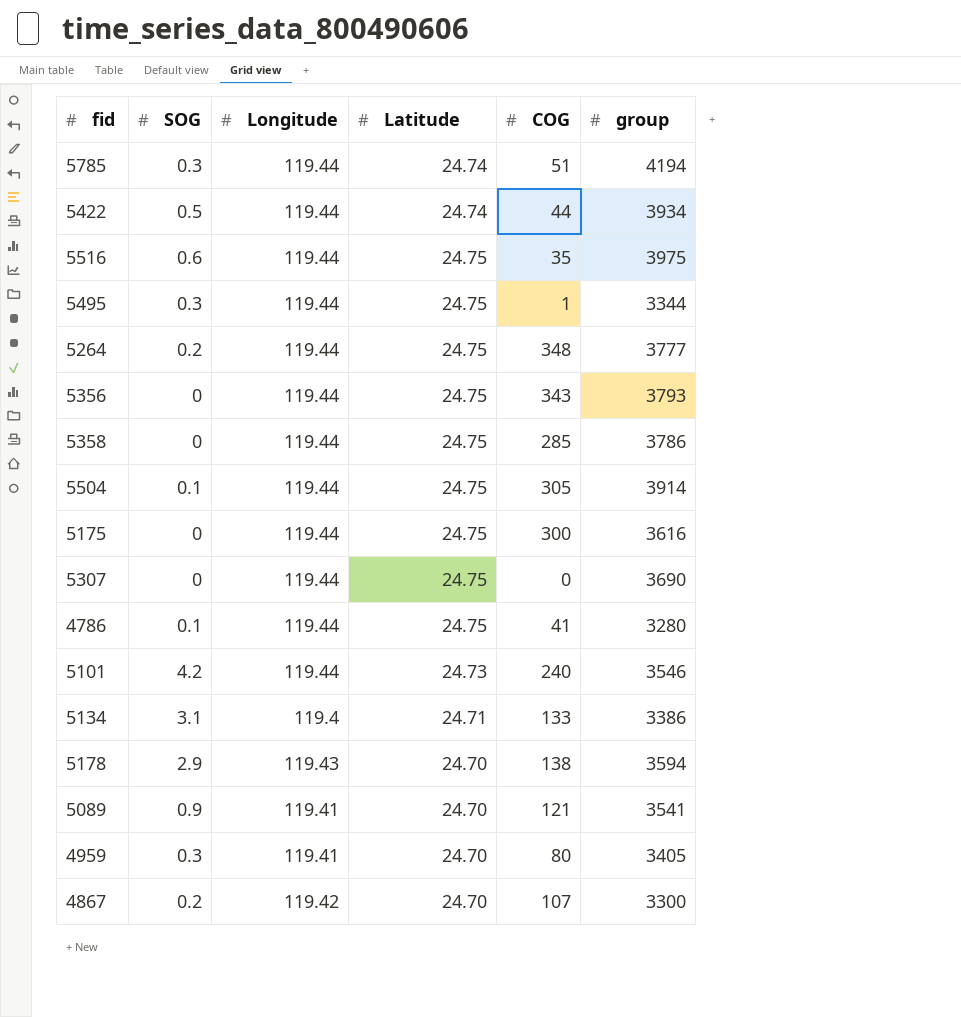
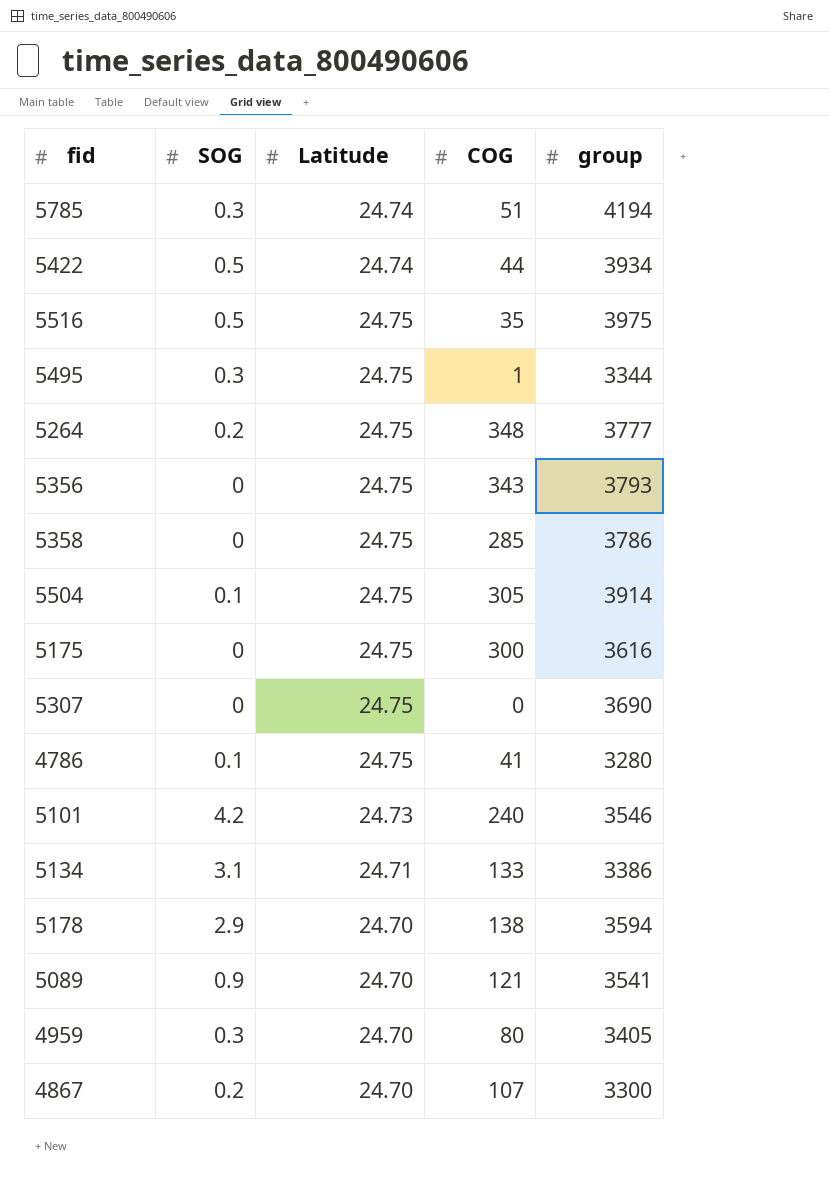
column Longitude | position: 3 -> none
5516 | SOG: 0.6 -> 0.5

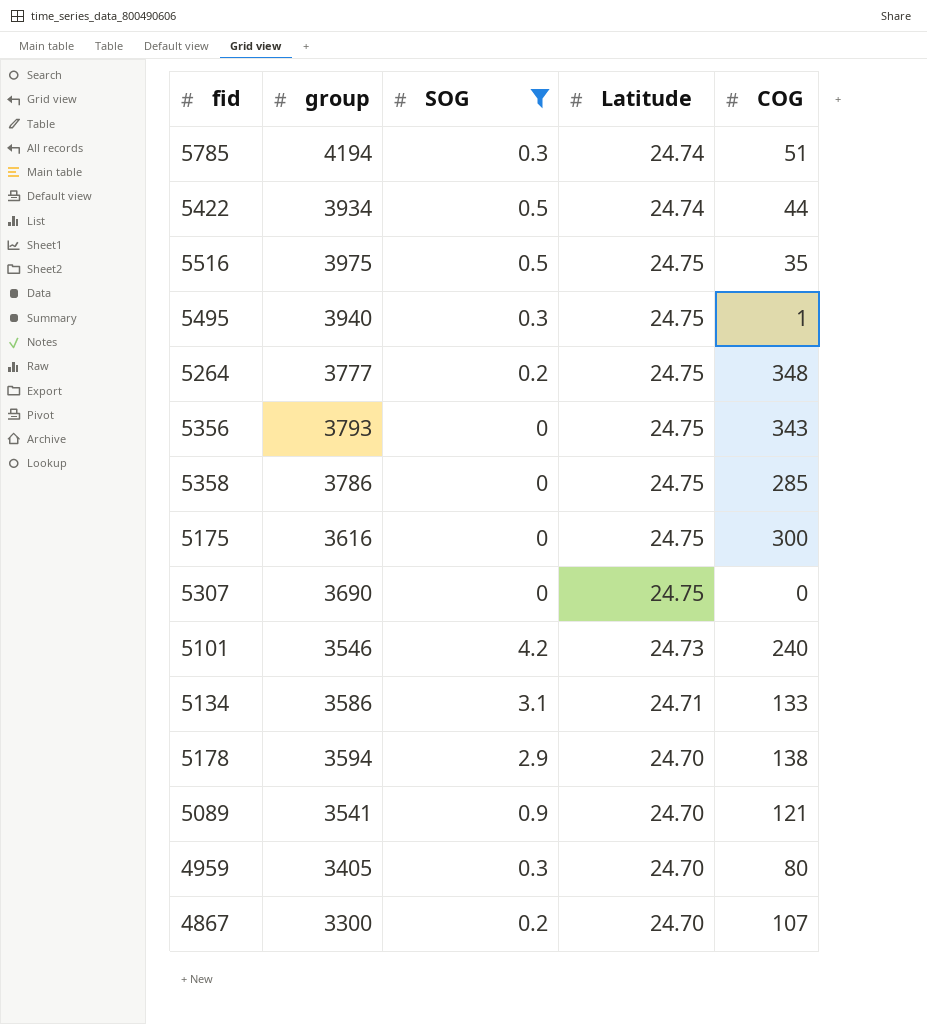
filter: none -> SOG != 0.1
column group | position: 5 -> 2
5495 | group: 3344 -> 3940
5134 | group: 3386 -> 3586

